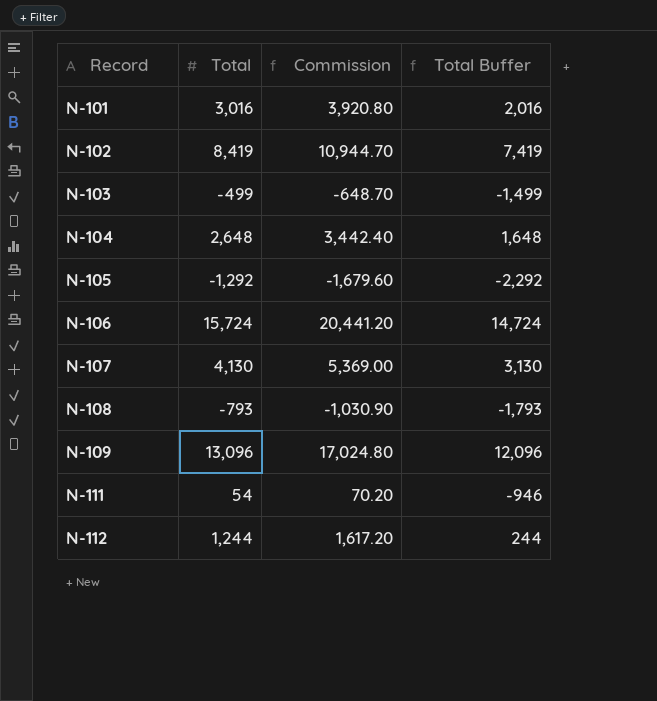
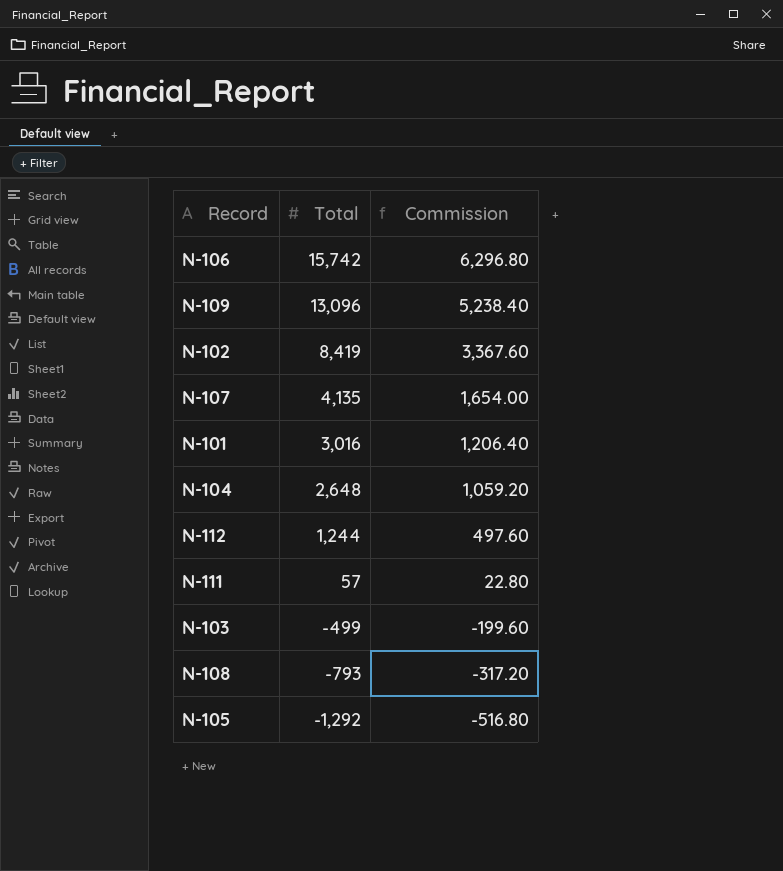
row order: Record ascending -> Total descending
column Total Buffer | formula: [Total] - 1000 -> none
column Commission | formula: [Total] * 1.3 -> [Total] * 0.4
N-106 | Total: 15,724 -> 15,742
N-107 | Total: 4,130 -> 4,135
N-111 | Total: 54 -> 57

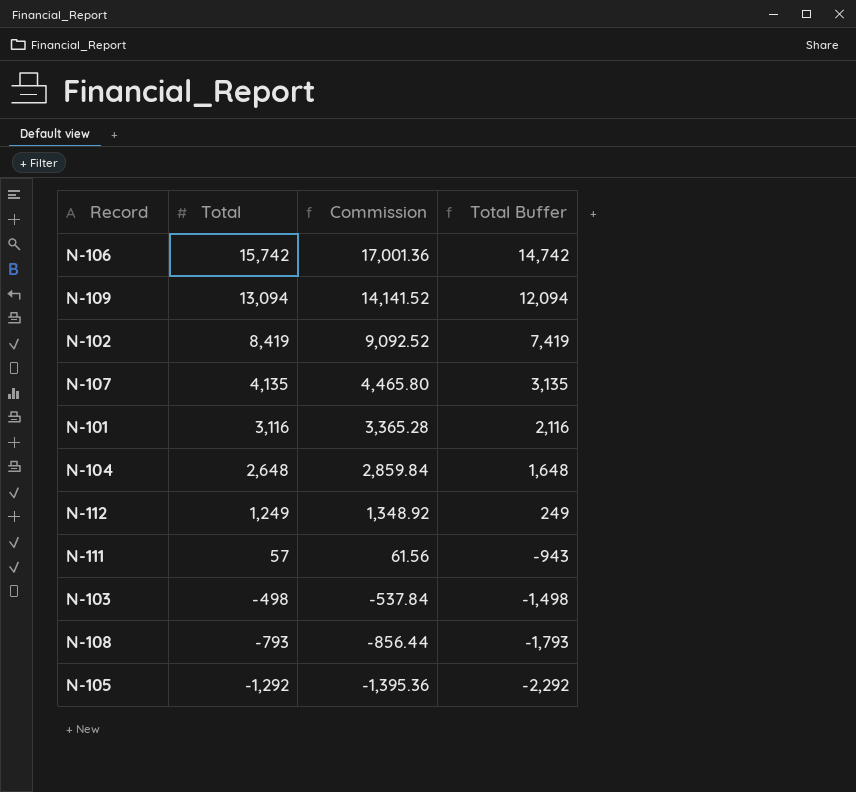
column Commission | formula: [Total] * 0.4 -> [Total] * 1.08
column Total Buffer | formula: none -> [Total] - 1000
N-109 | Total: 13,096 -> 13,094
N-101 | Total: 3,016 -> 3,116
N-112 | Total: 1,244 -> 1,249
N-103 | Total: -499 -> -498

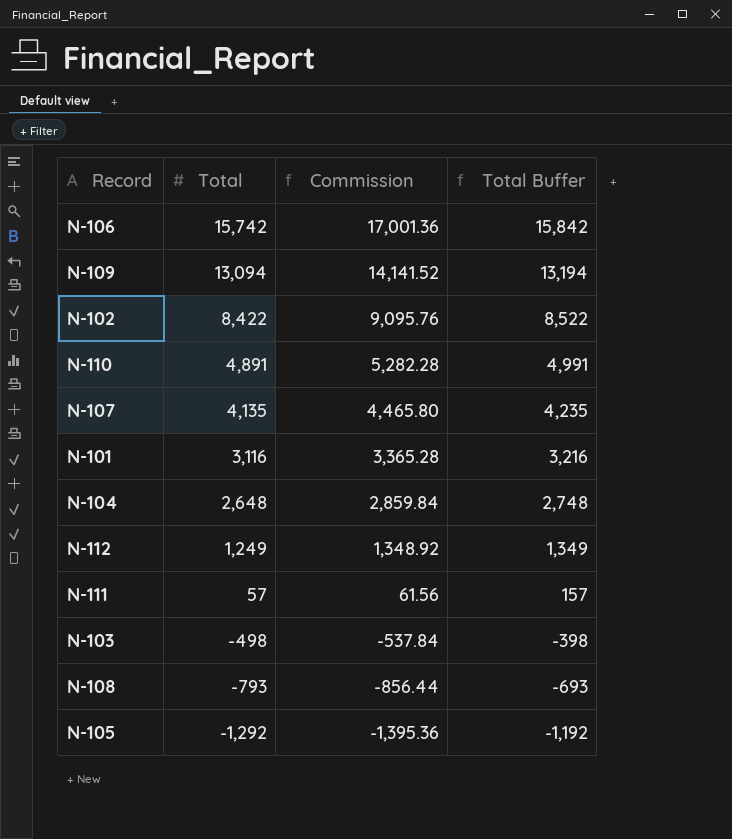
column Total Buffer | formula: [Total] - 1000 -> [Total] + 100
N-102 | Total: 8,419 -> 8,422
N-102 | Commission: 9,092.52 -> 9,095.76
row N-110: none -> 4,891 | 5,282.28 | 4,991

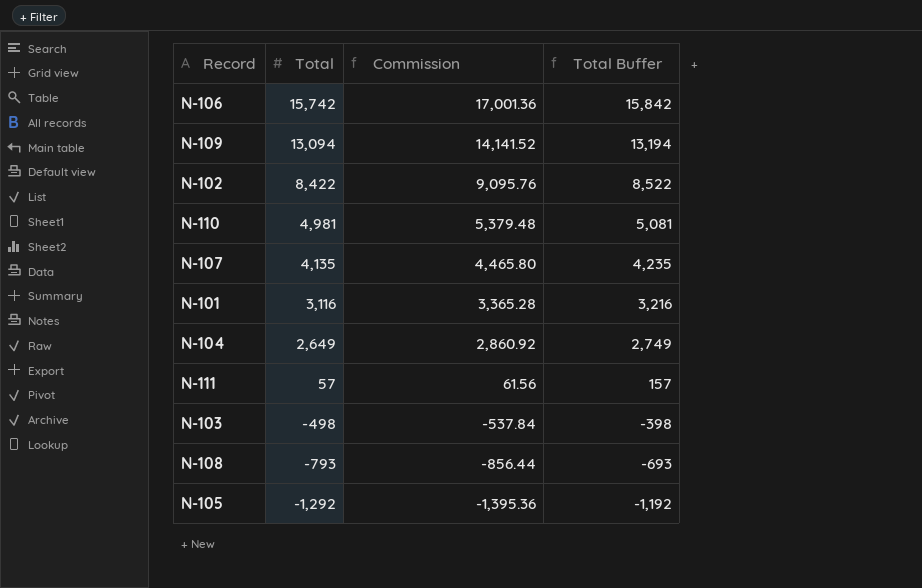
row N-112: 1,249 | 1,348.92 | 1,349 -> none
N-110 | Total: 4,891 -> 4,981
N-110 | Commission: 5,282.28 -> 5,379.48
N-110 | Total Buffer: 4,991 -> 5,081
N-104 | Total: 2,648 -> 2,649
N-104 | Commission: 2,859.84 -> 2,860.92
N-104 | Total Buffer: 2,748 -> 2,749

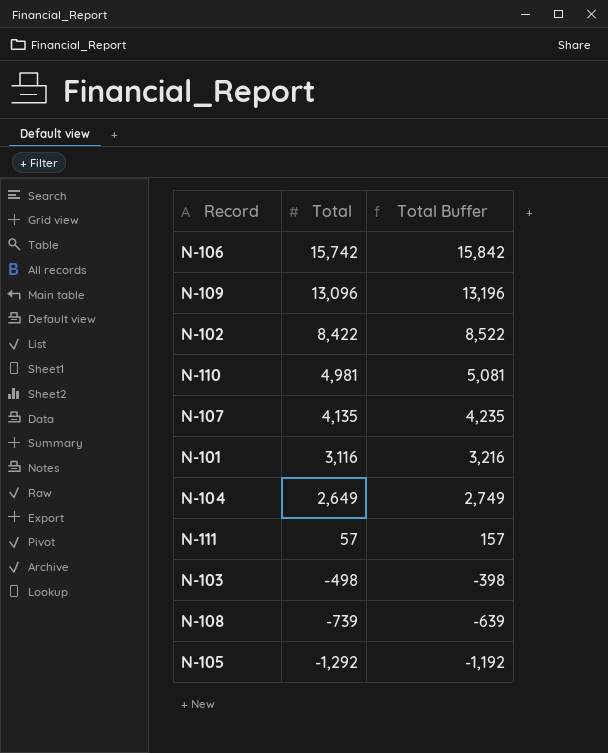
column Commission | formula: [Total] * 1.08 -> none
N-109 | Total: 13,094 -> 13,096
N-109 | Total Buffer: 13,194 -> 13,196
N-108 | Total: -793 -> -739
N-108 | Total Buffer: -693 -> -639

